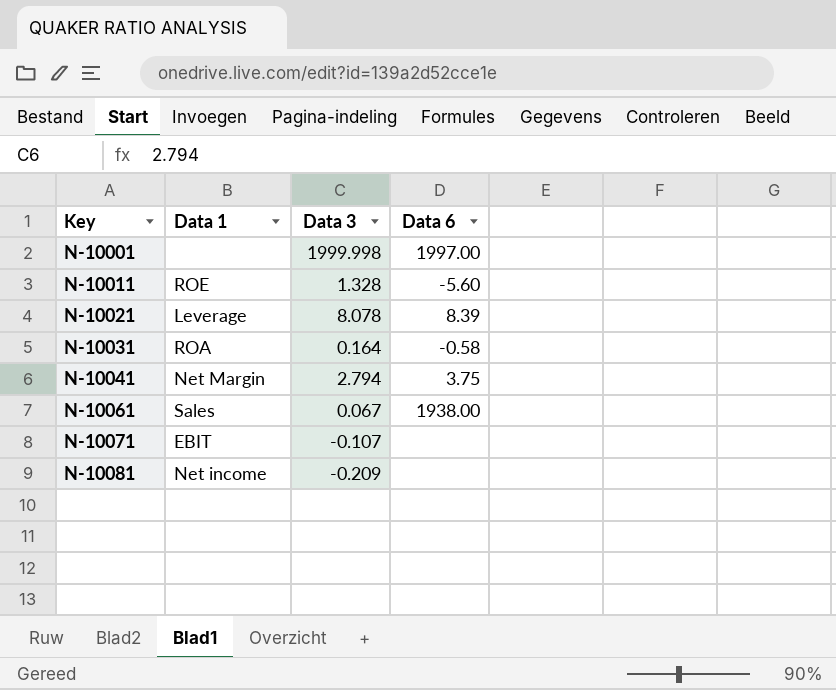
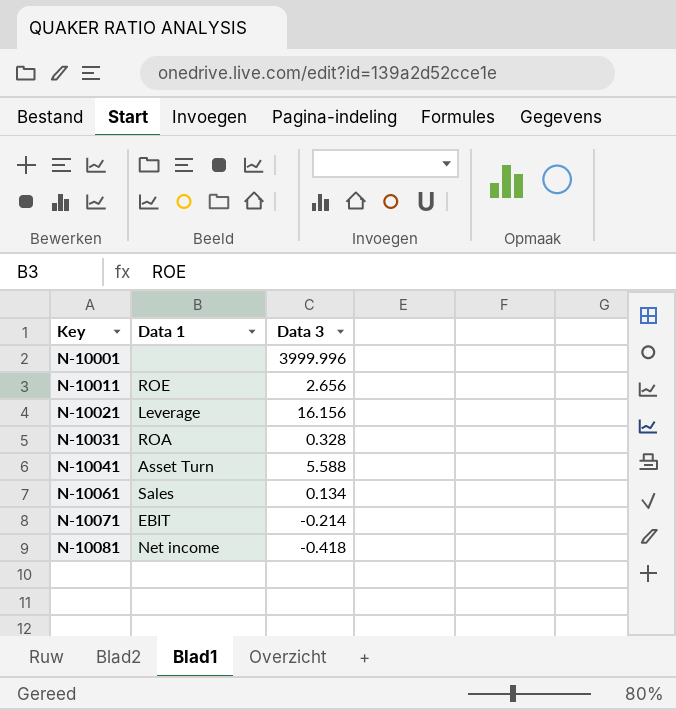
column Data 6 | position: 4 -> none
N-10001 | Data 3: 1999.998 -> 3999.996
N-10011 | Data 3: 1.328 -> 2.656
N-10021 | Data 3: 8.078 -> 16.156
N-10031 | Data 3: 0.164 -> 0.328
N-10041 | Data 1: Net Margin -> Asset Turn
N-10041 | Data 3: 2.794 -> 5.588
N-10061 | Data 3: 0.067 -> 0.134
N-10071 | Data 3: -0.107 -> -0.214
N-10081 | Data 3: -0.209 -> -0.418

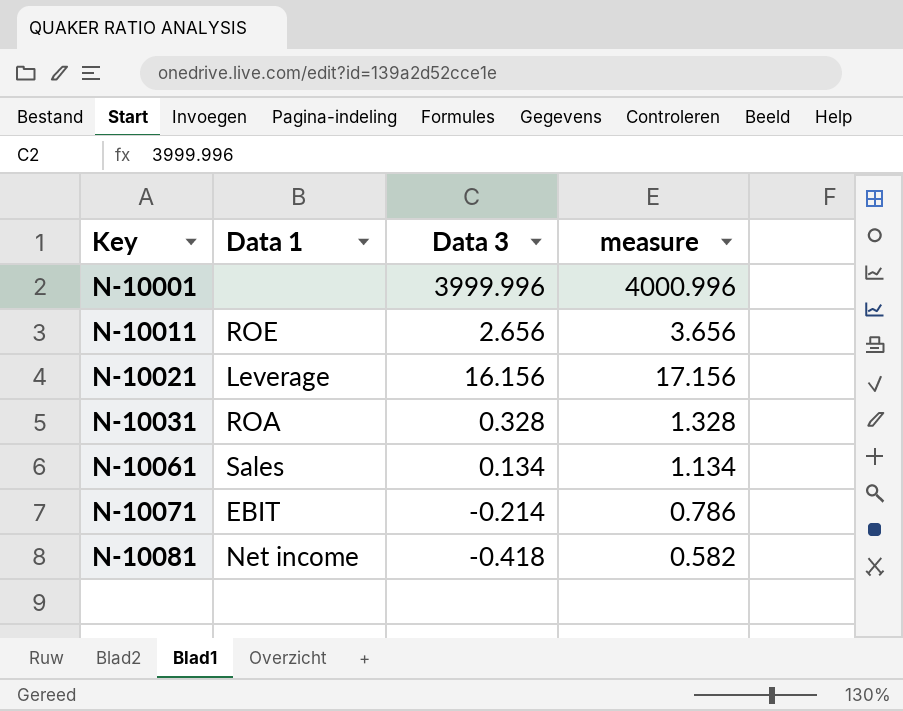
column measure | formula: none -> [Data 3] + 1
row N-10041: Asset Turn | 5.588 -> none

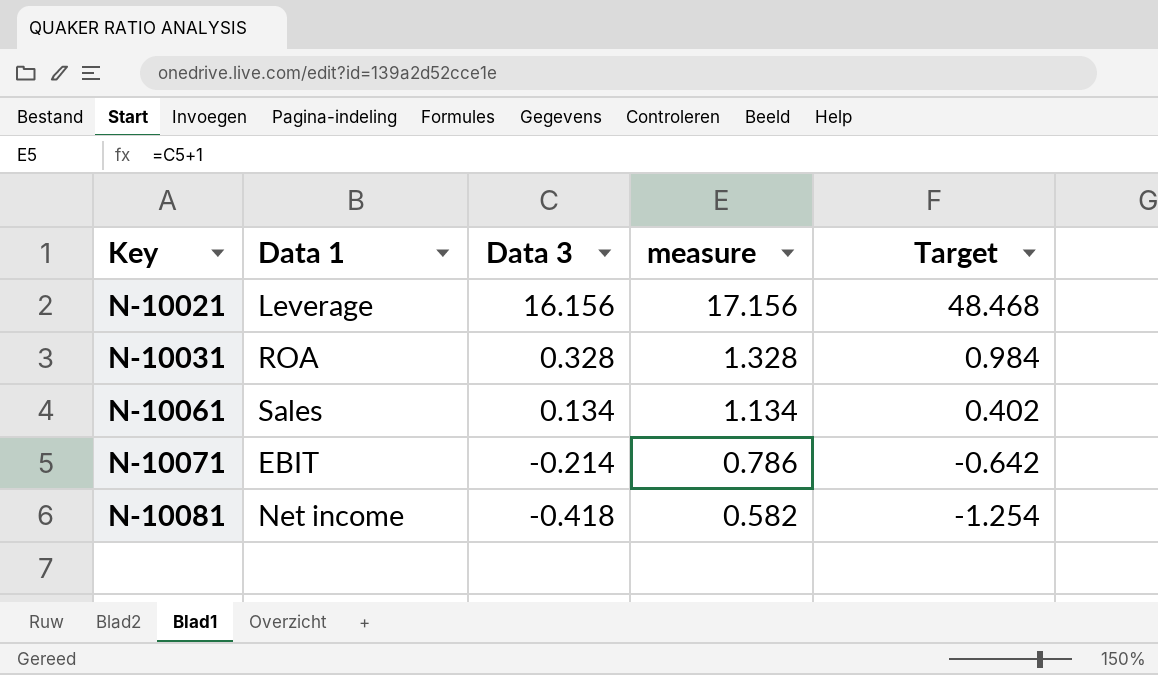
column Target | formula: none -> [Data 3] * 3
row N-10001: none | 3999.996 | 4000.996 -> none
row N-10011: ROE | 2.656 | 3.656 -> none

